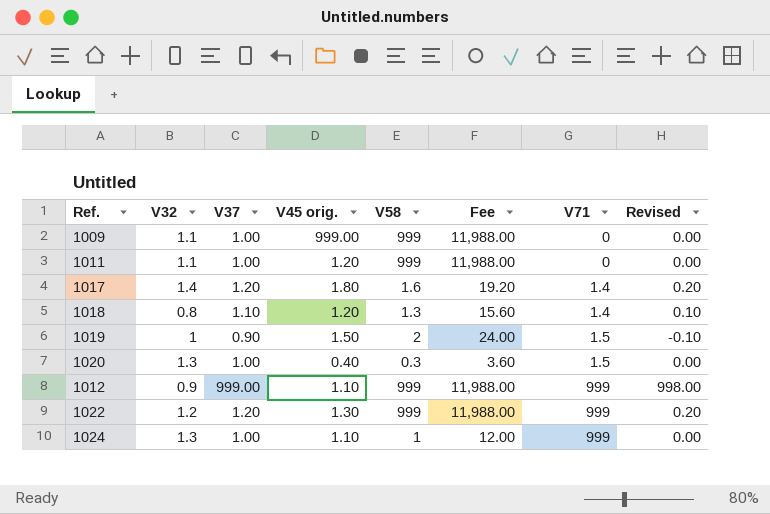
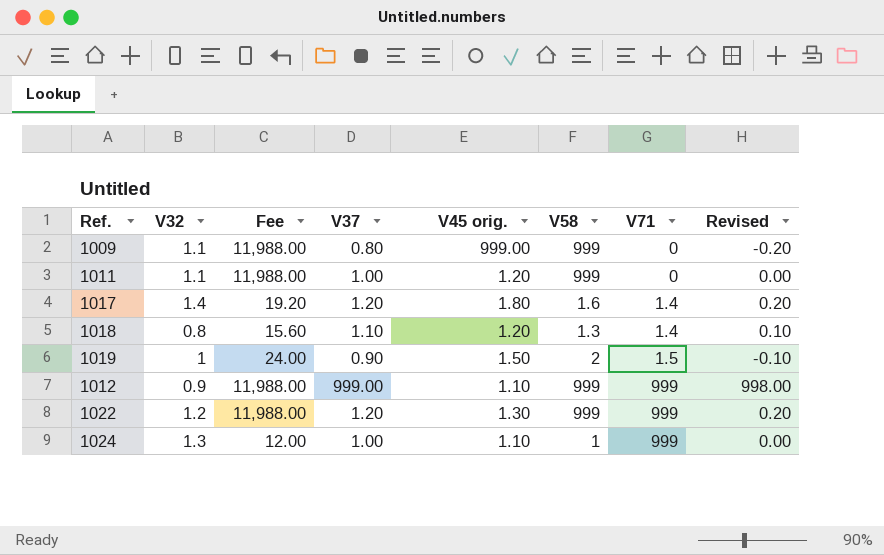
column Fee | position: 6 -> 3
row 1020: 1.3 | 1.00 | 0.40 | 0.3 | 3.60 | 1.5 | 0.00 -> none
1009 | V37: 1.00 -> 0.80
1009 | Revised: 0.00 -> -0.20

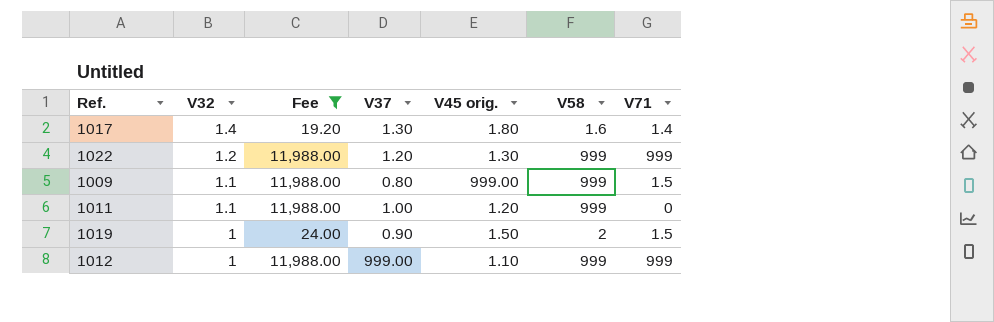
filter: none -> Fee >= 19.20
row order: V71 ascending -> V32 descending
column Revised | formula: [V37] - 1 -> none
1017 | V37: 1.20 -> 1.30
1009 | V71: 0 -> 1.5
1012 | V32: 0.9 -> 1

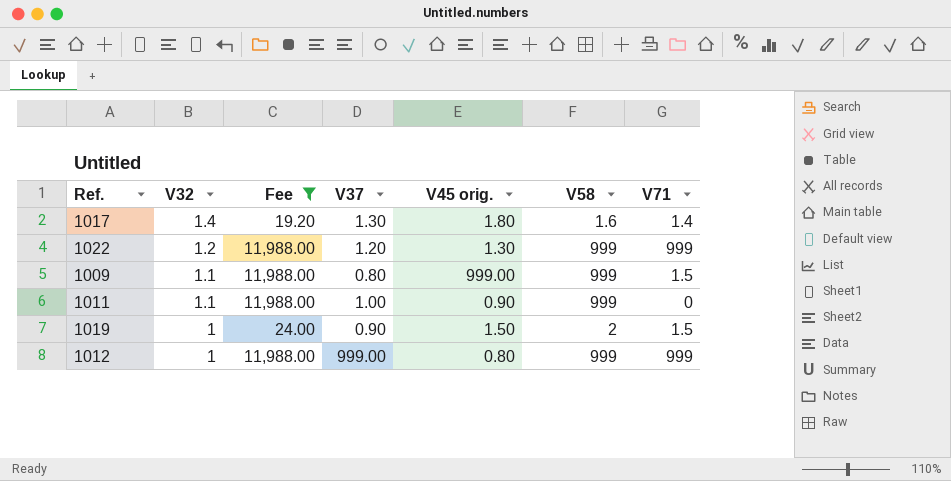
1011 | V45 orig.: 1.20 -> 0.90
1012 | V45 orig.: 1.10 -> 0.80

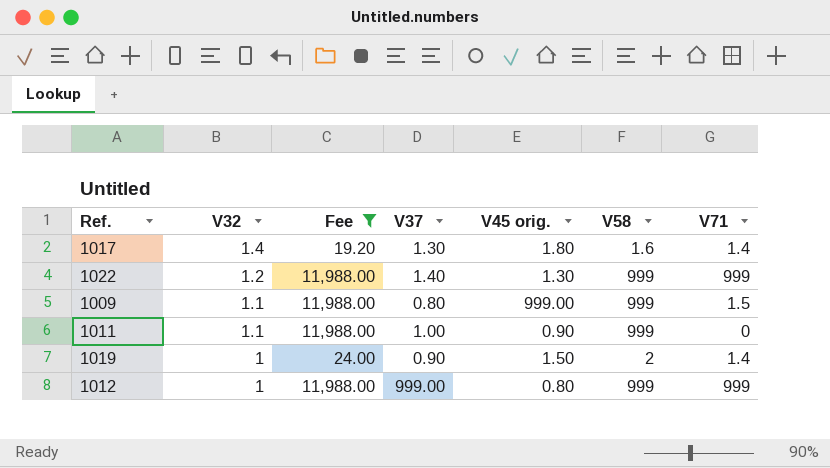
1022 | V37: 1.20 -> 1.40
1019 | V71: 1.5 -> 1.4

